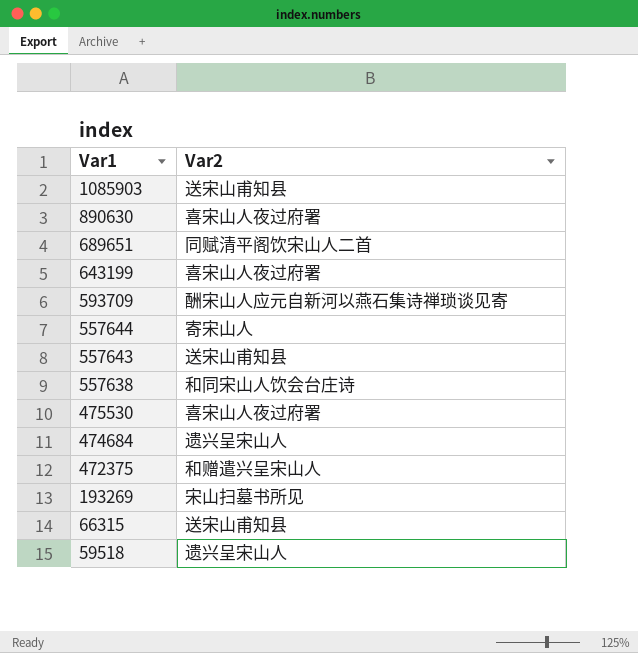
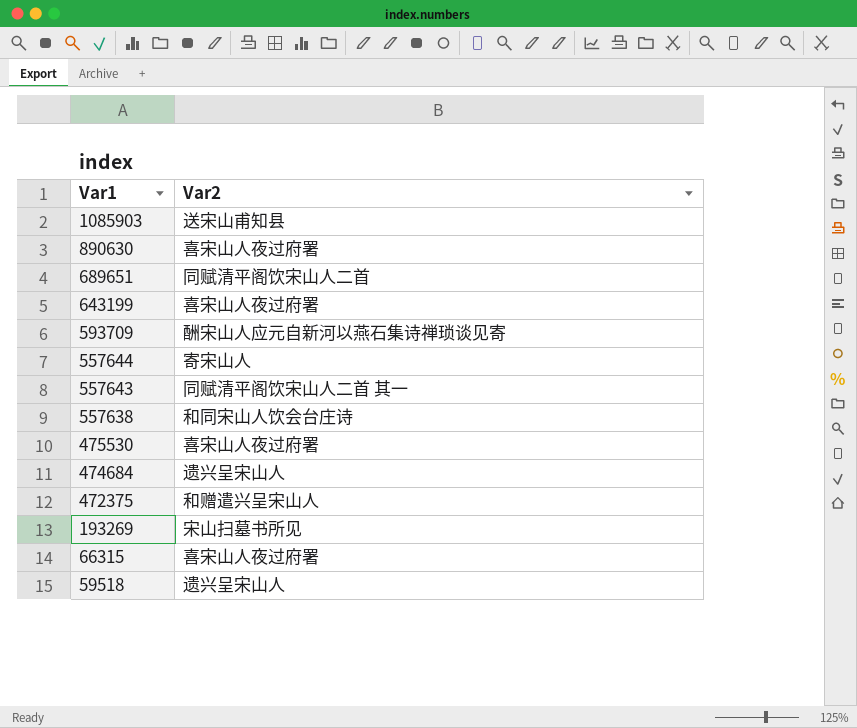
557643 | Var2: 送宋山甫知县 -> 同赋清平阁饮宋山人二首 其一
66315 | Var2: 送宋山甫知县 -> 喜宋山人夜过府署

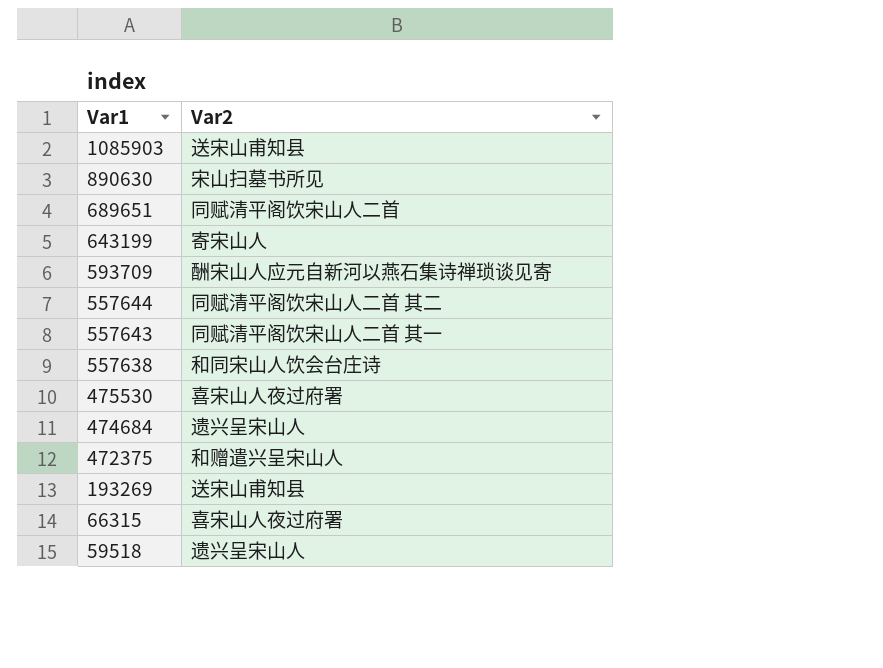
890630 | Var2: 喜宋山人夜过府署 -> 宋山扫墓书所见
643199 | Var2: 喜宋山人夜过府署 -> 寄宋山人
557644 | Var2: 寄宋山人 -> 同赋清平阁饮宋山人二首 其二
193269 | Var2: 宋山扫墓书所见 -> 送宋山甫知县

